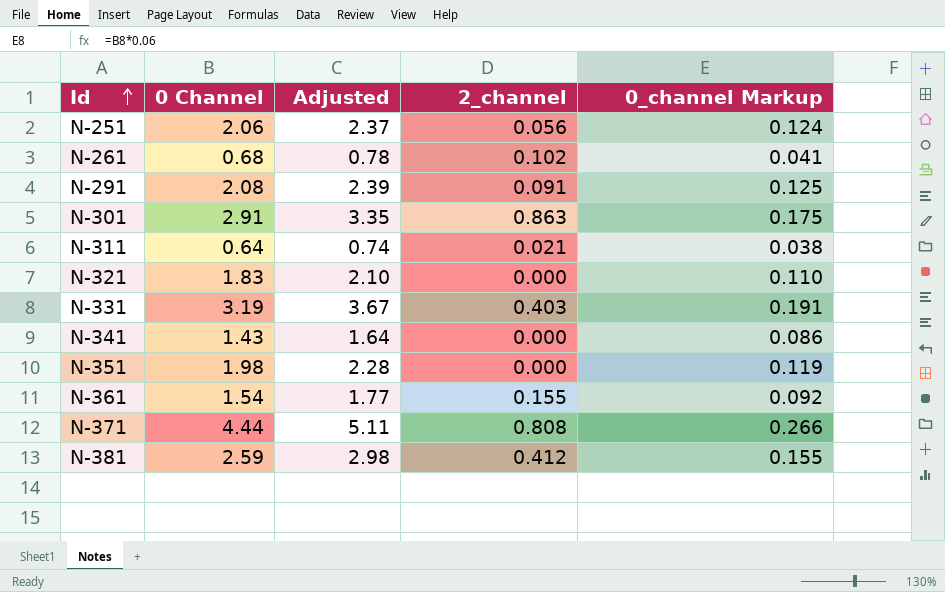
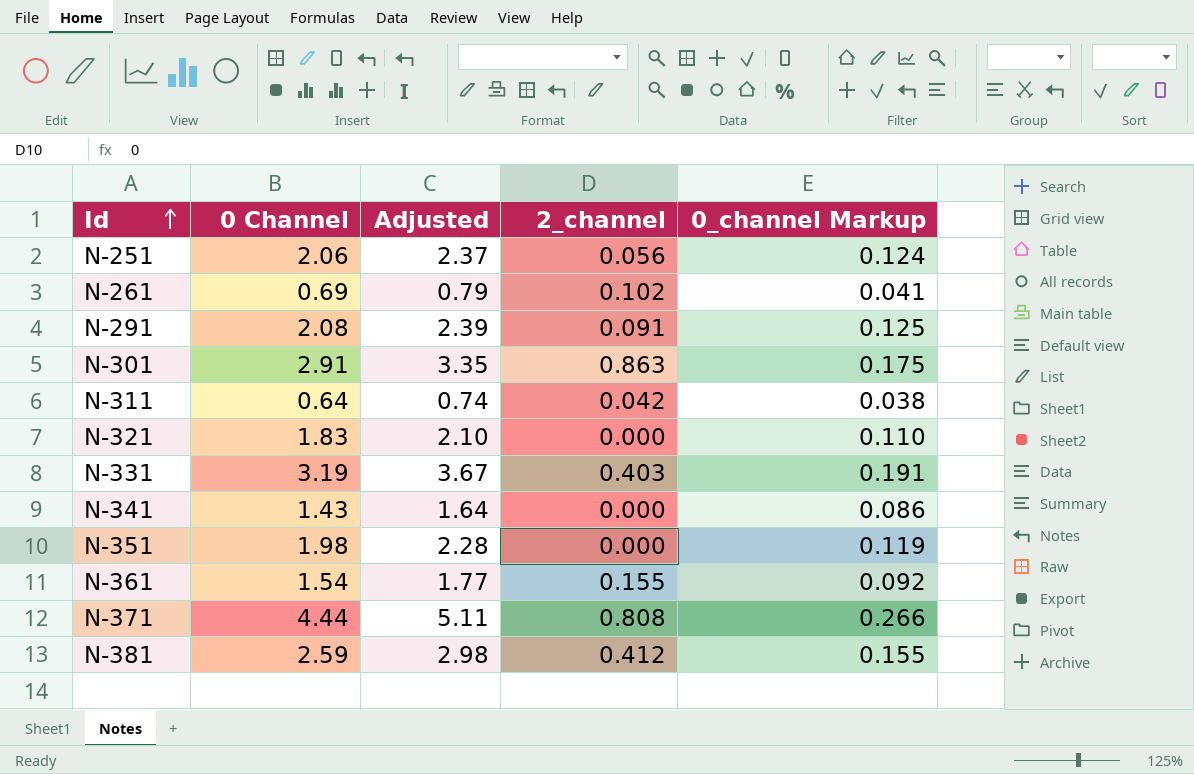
N-261 | 0 Channel: 0.68 -> 0.69
N-261 | Adjusted: 0.78 -> 0.79
N-311 | 2_channel: 0.021 -> 0.042

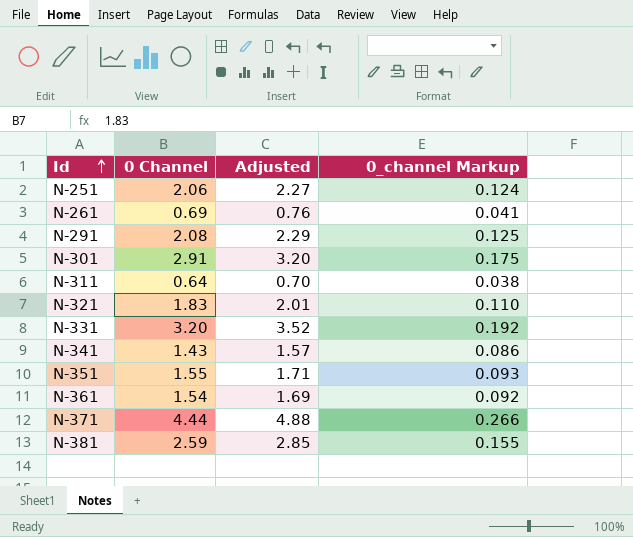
column 2_channel | position: 4 -> none
column Adjusted | formula: [0 Channel] * 1.15 -> [0 Channel] * 1.1
N-331 | 0 Channel: 3.19 -> 3.20
N-331 | 0_channel Markup: 0.191 -> 0.192
N-351 | 0 Channel: 1.98 -> 1.55
N-351 | 0_channel Markup: 0.119 -> 0.093

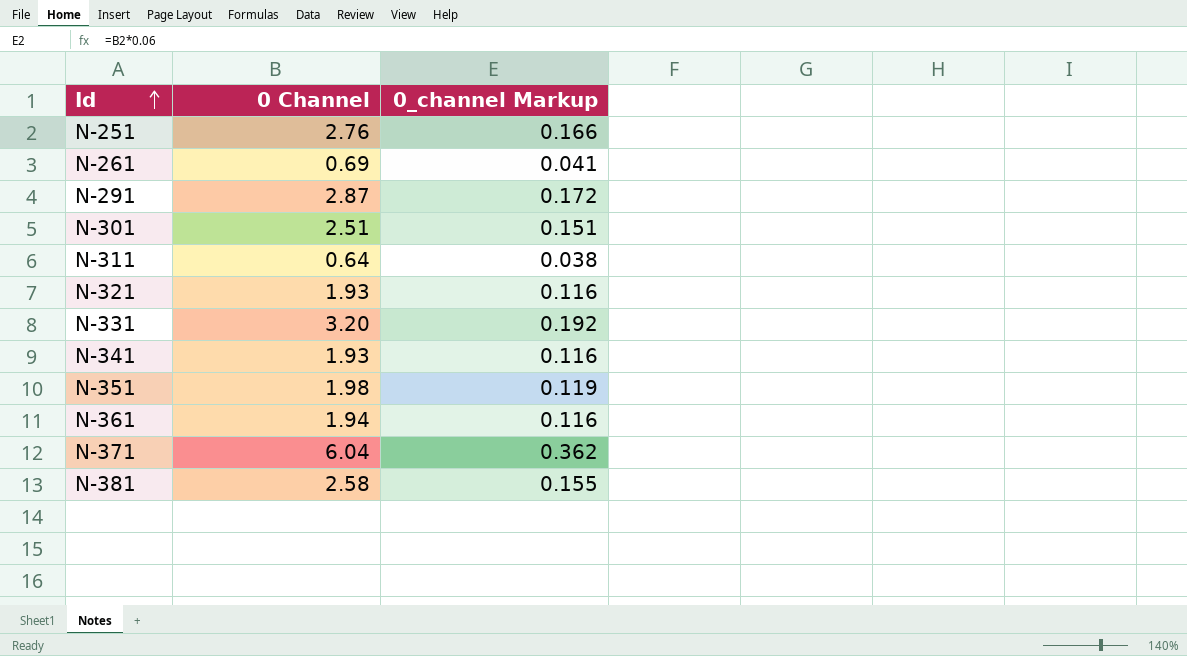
column Adjusted | formula: [0 Channel] * 1.1 -> none
N-251 | 0 Channel: 2.06 -> 2.76
N-251 | 0_channel Markup: 0.124 -> 0.166
N-291 | 0 Channel: 2.08 -> 2.87
N-291 | 0_channel Markup: 0.125 -> 0.172
N-301 | 0 Channel: 2.91 -> 2.51
N-301 | 0_channel Markup: 0.175 -> 0.151
N-321 | 0 Channel: 1.83 -> 1.93
N-321 | 0_channel Markup: 0.110 -> 0.116
N-341 | 0 Channel: 1.43 -> 1.93
N-341 | 0_channel Markup: 0.086 -> 0.116
N-351 | 0 Channel: 1.55 -> 1.98
N-351 | 0_channel Markup: 0.093 -> 0.119
N-361 | 0 Channel: 1.54 -> 1.94
N-361 | 0_channel Markup: 0.092 -> 0.116
N-371 | 0 Channel: 4.44 -> 6.04
N-371 | 0_channel Markup: 0.266 -> 0.362
N-381 | 0 Channel: 2.59 -> 2.58

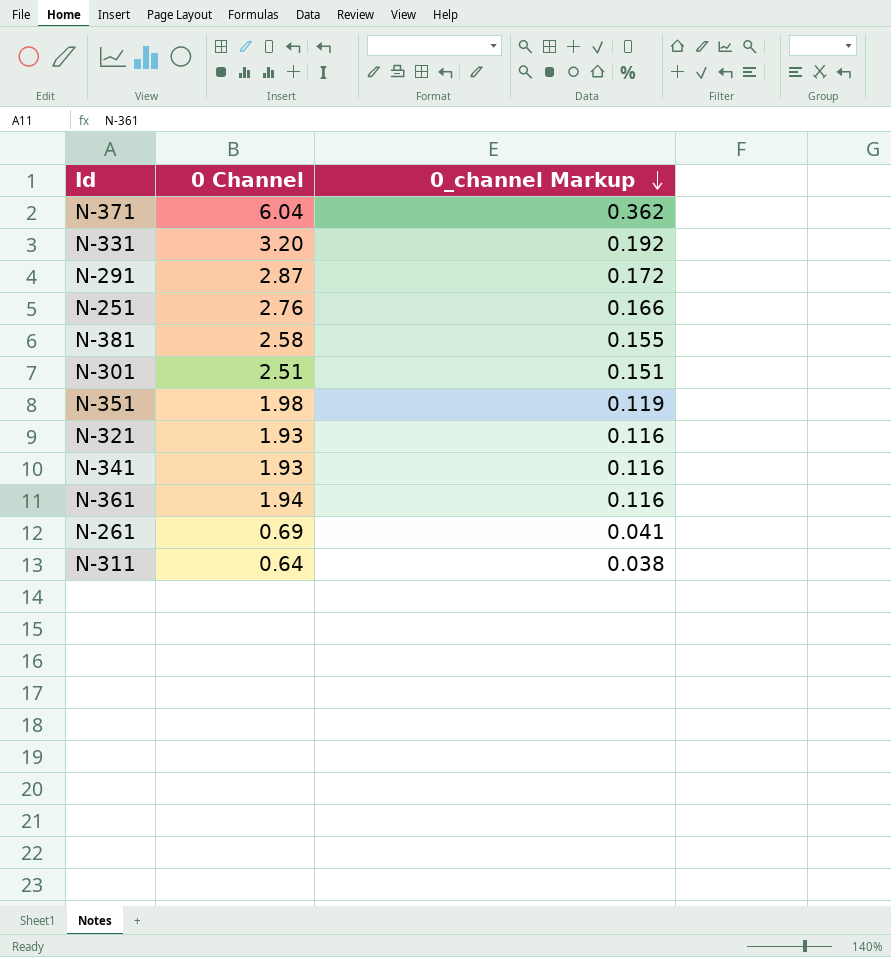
row order: Id ascending -> 0_channel Markup descending

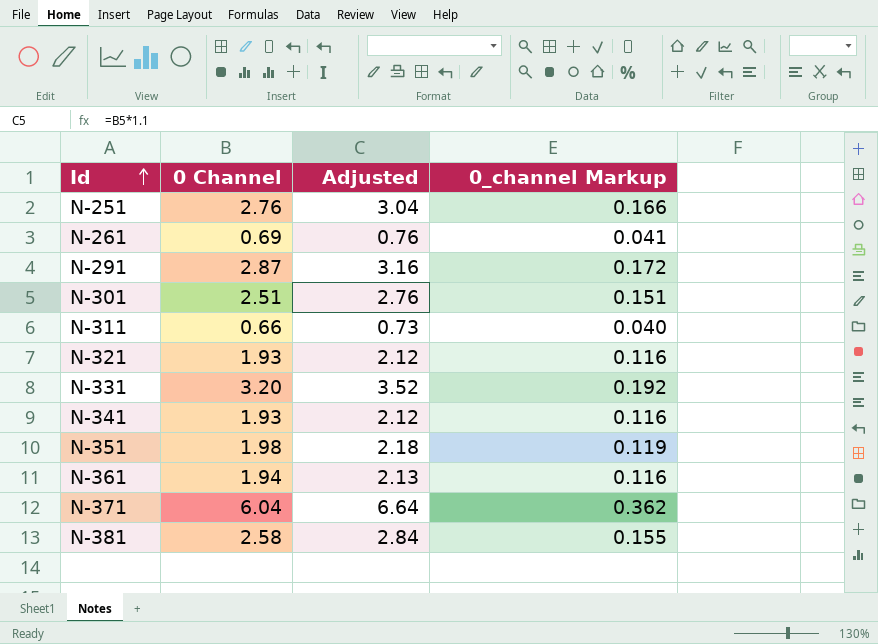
row order: 0_channel Markup descending -> Id ascending
column Adjusted | formula: none -> [0 Channel] * 1.1
N-311 | 0 Channel: 0.64 -> 0.66
N-311 | 0_channel Markup: 0.038 -> 0.040

